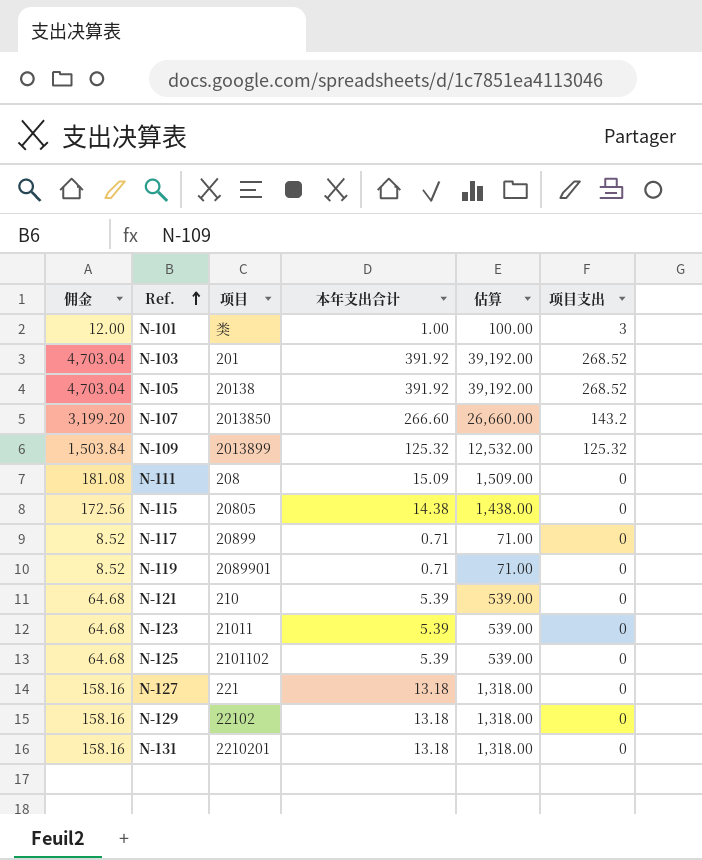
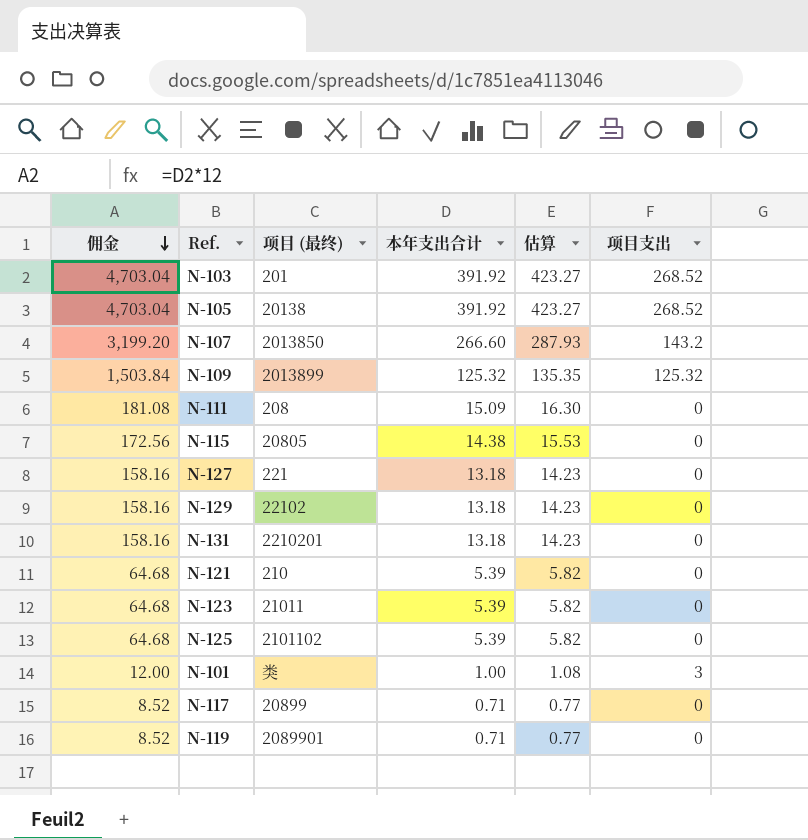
row order: Ref. ascending -> 佣金 descending
column name: 项目 -> 项目 (最终)
column 估算 | formula: [本年支出合计] * 100 -> [本年支出合计] * 1.08

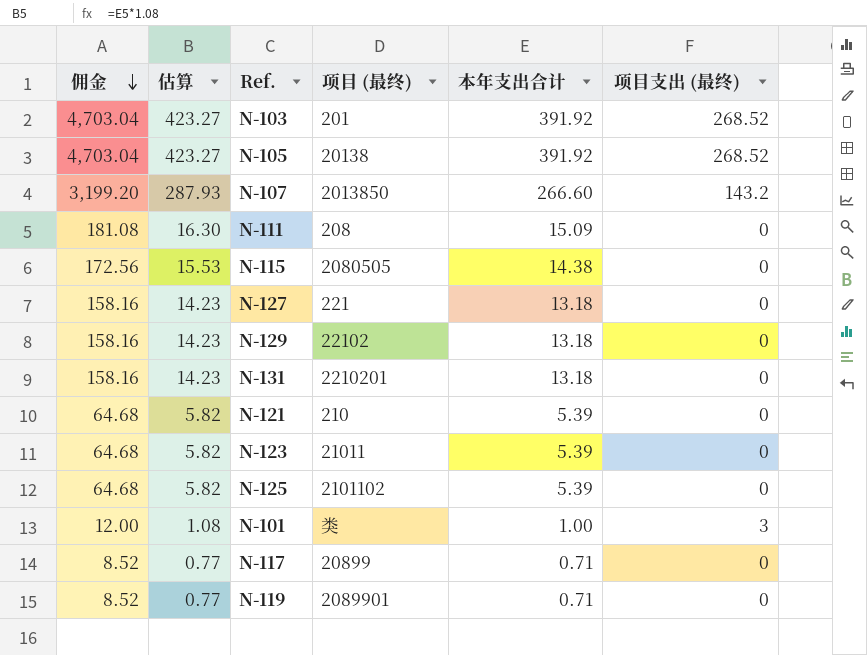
column 估算 | position: 5 -> 2
column name: 项目支出 -> 项目支出 (最终)
row N-109: 1,503.84 | 2013899 | 125.32 | 135.35 | 125.32 -> none
N-115 | 项目 (最终): 20805 -> 2080505

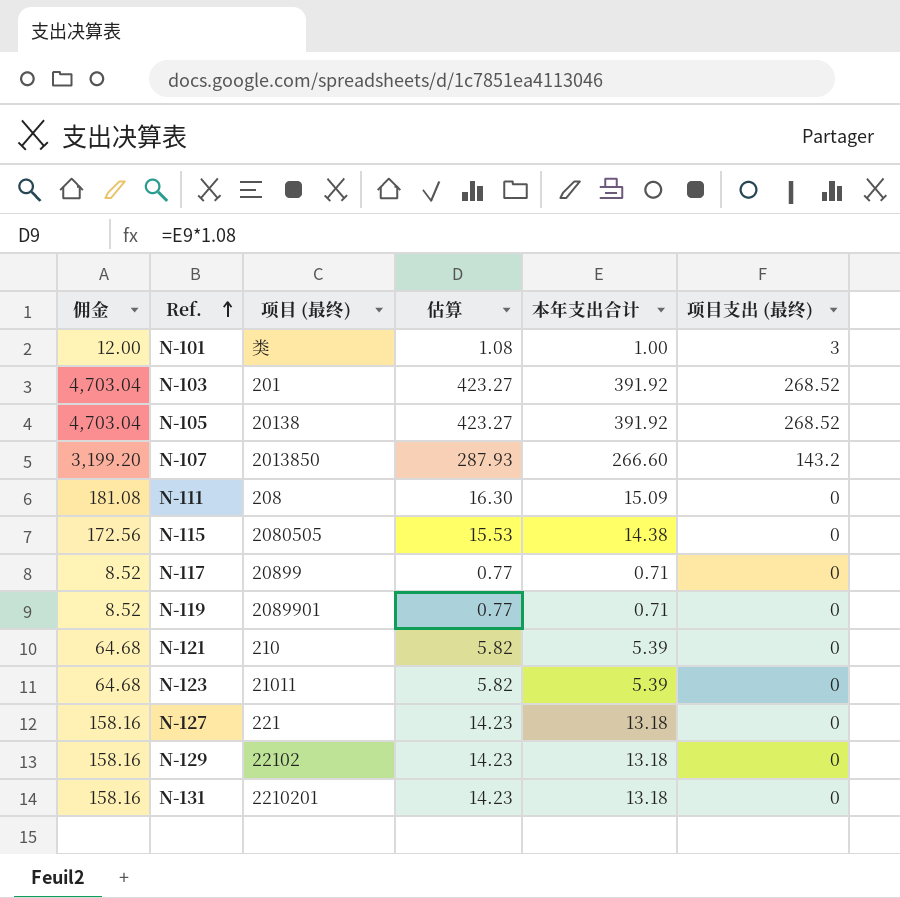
row order: 佣金 descending -> Ref. ascending
column 估算 | position: 2 -> 4
row N-125: 64.68 | 5.82 | 2101102 | 5.39 | 0 -> none

